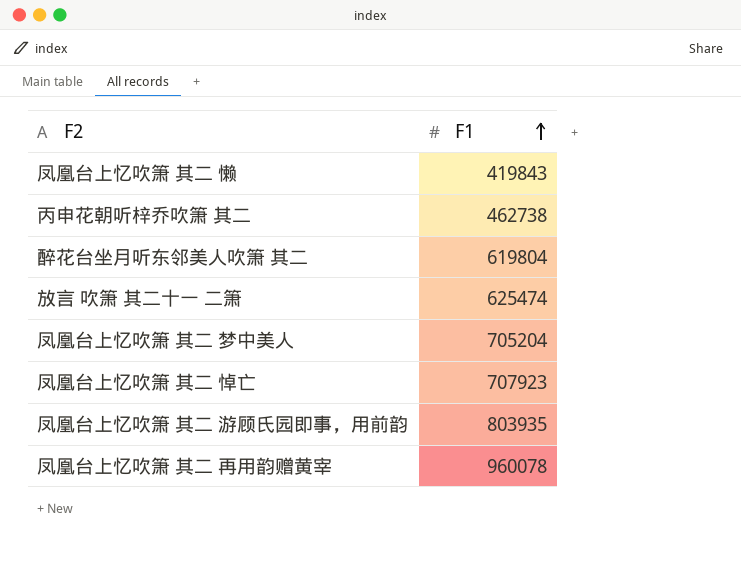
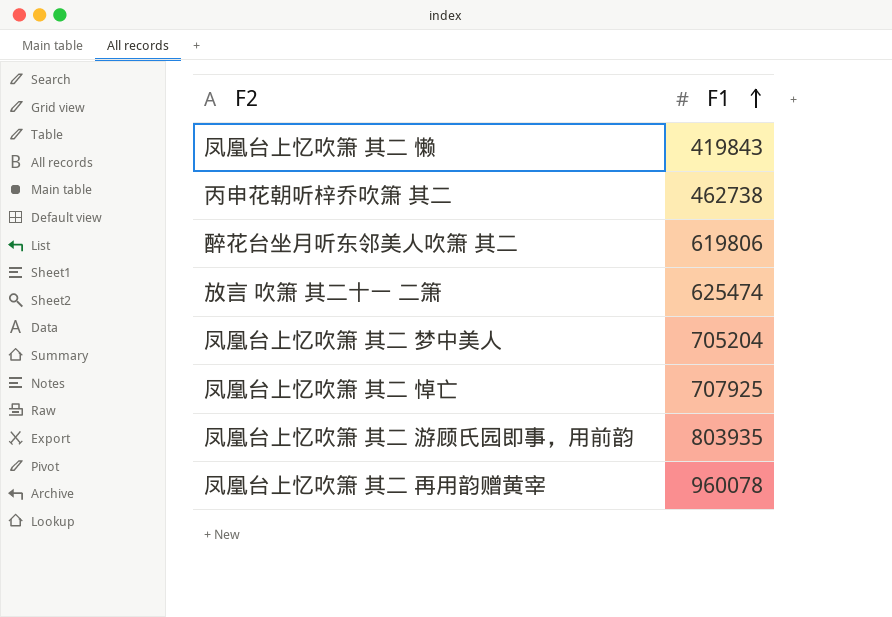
醉花台坐月听东邻美人吹箫 其二 | F1: 619804 -> 619806
凤凰台上忆吹箫 其二 悼亡 | F1: 707923 -> 707925

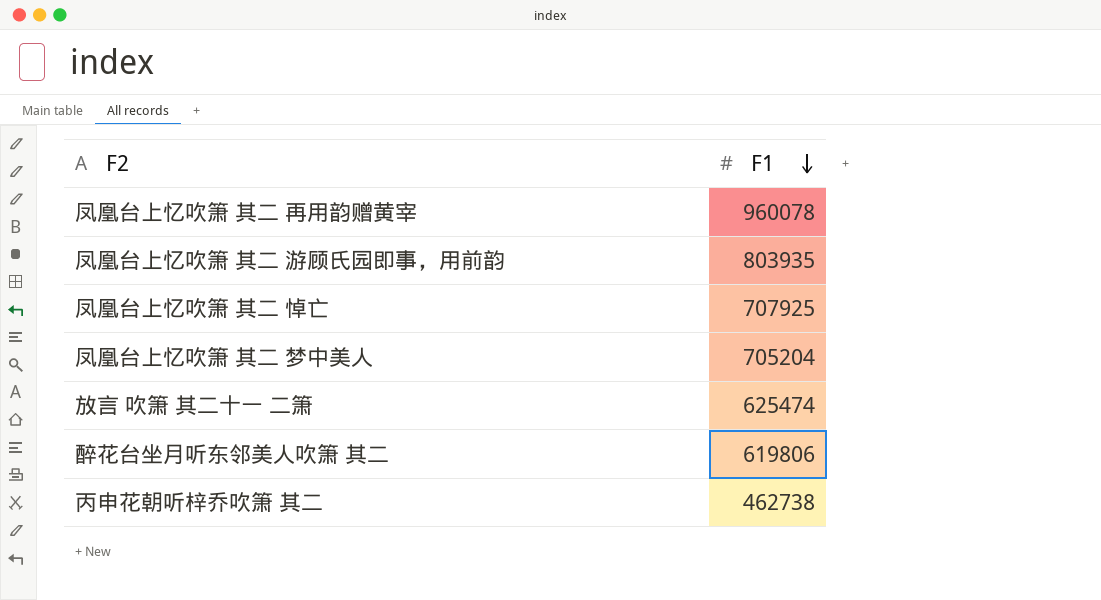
row order: F1 ascending -> F1 descending
row 凤凰台上忆吹箫 其二 懒: 419843 -> none

